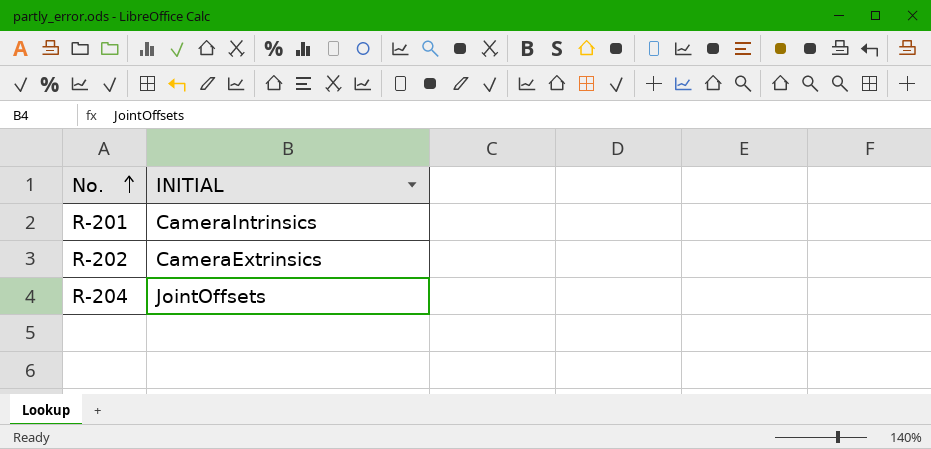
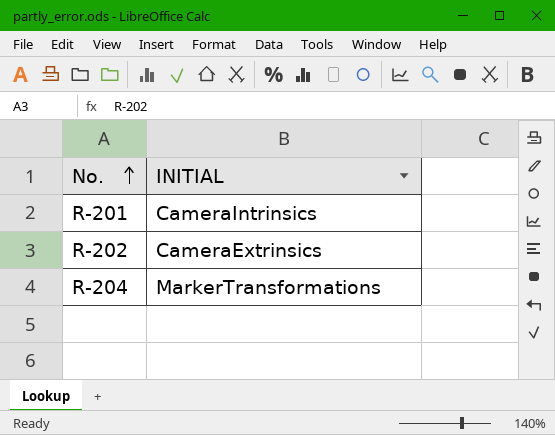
R-204 | INITIAL: JointOffsets -> MarkerTransformations

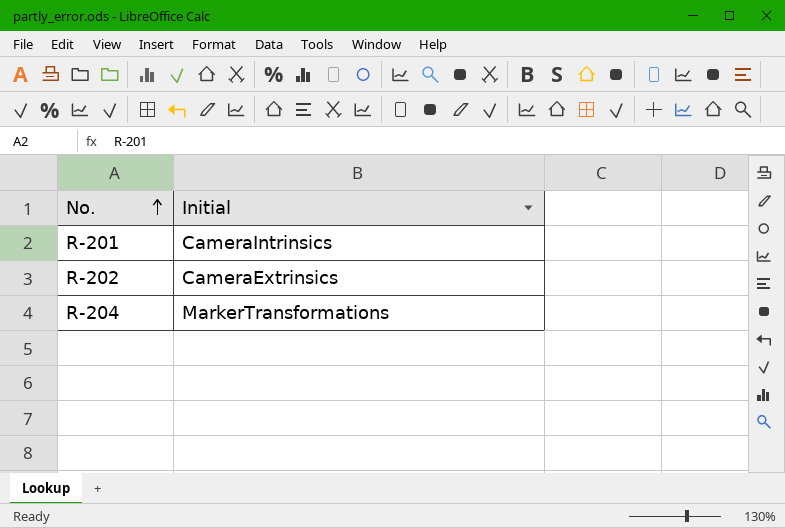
column name: INITIAL -> Initial

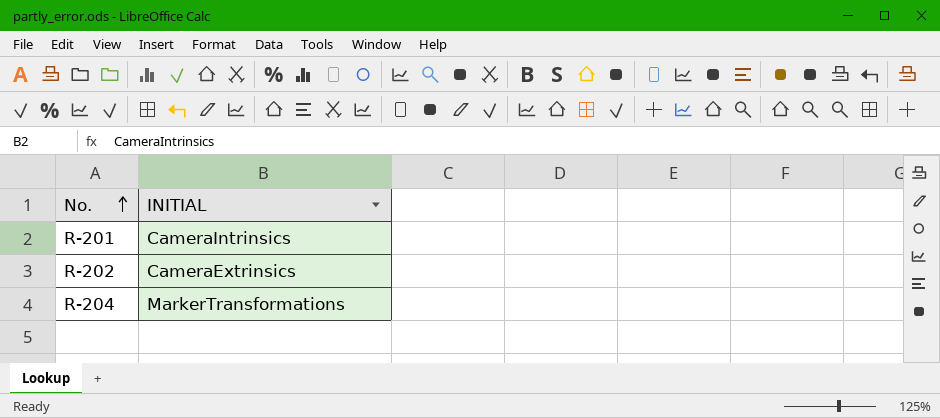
column name: Initial -> INITIAL

